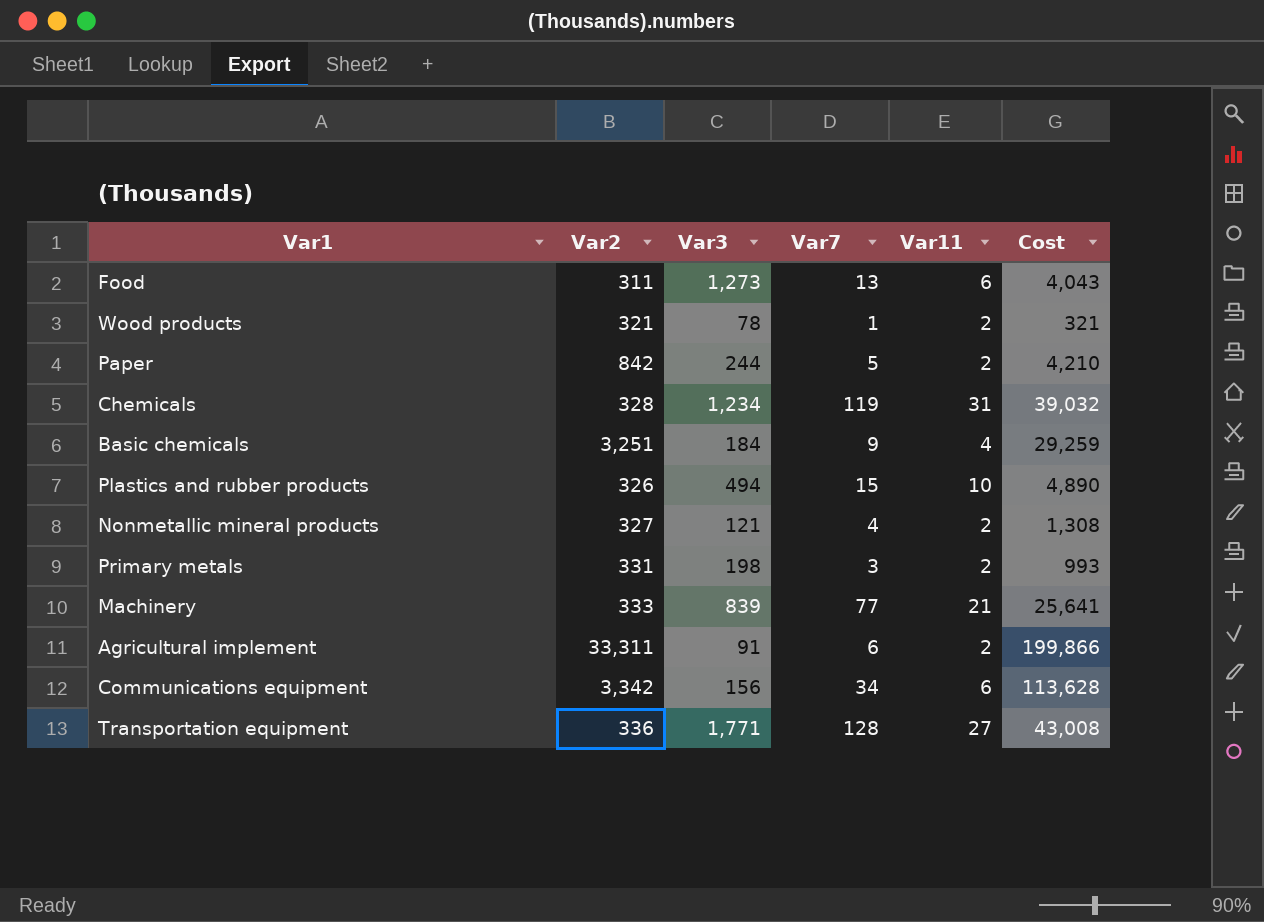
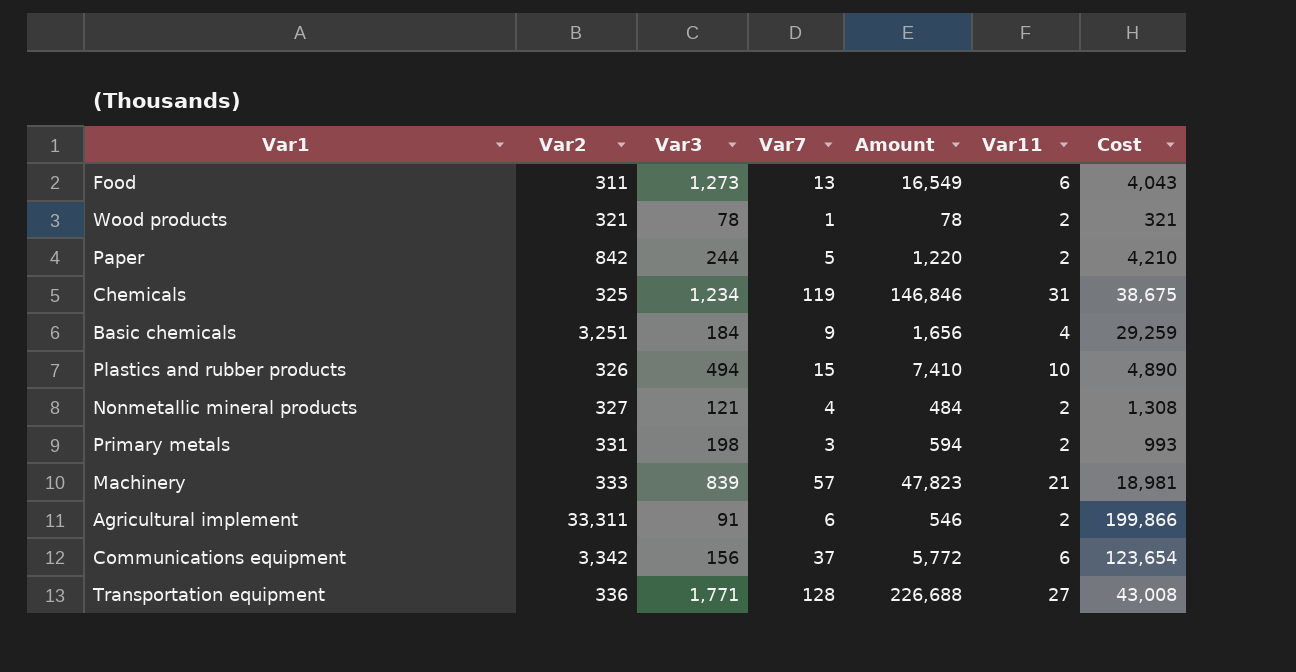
column Amount | formula: none -> [Var3] * [Var7]
Chemicals | Var2: 328 -> 325
Chemicals | Cost: 39,032 -> 38,675
Machinery | Var7: 77 -> 57
Machinery | Cost: 25,641 -> 18,981
Communications equipment | Var7: 34 -> 37
Communications equipment | Cost: 113,628 -> 123,654

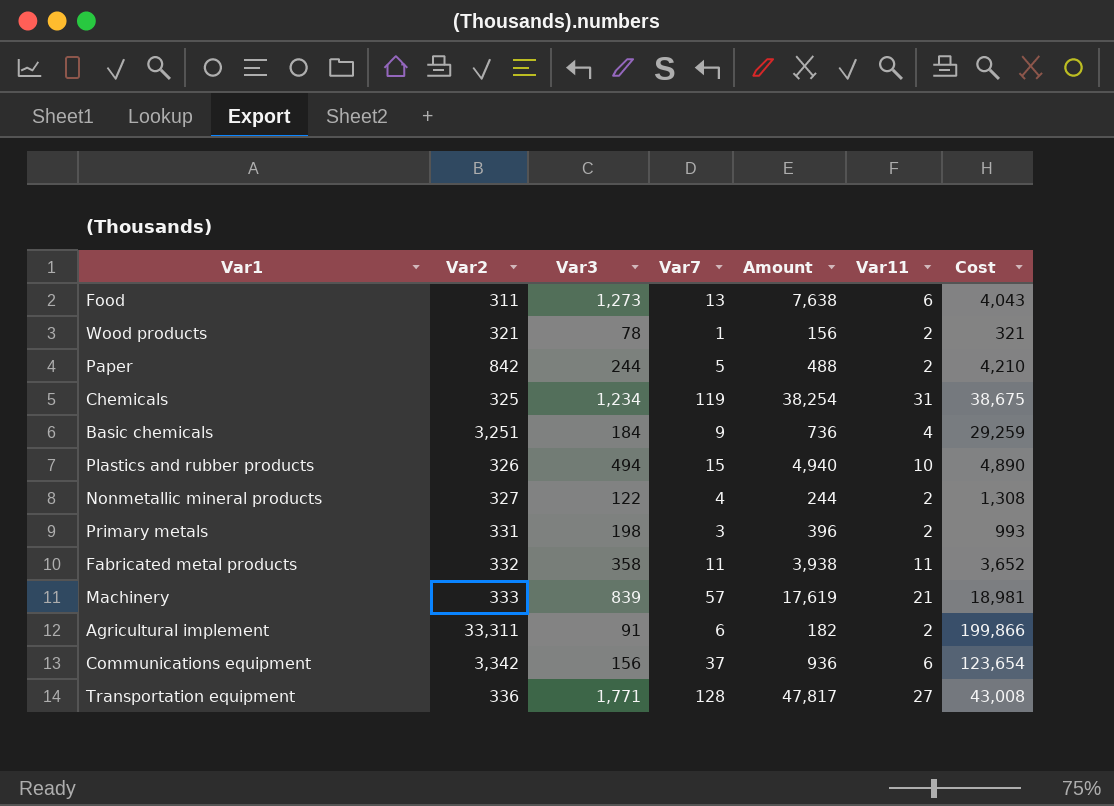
column Amount | formula: [Var3] * [Var7] -> [Var3] * [Var11]
Nonmetallic mineral products | Var3: 121 -> 122
row Fabricated metal products: none -> 332 | 358 | 11 | 3,938 | 11 | 3,652

